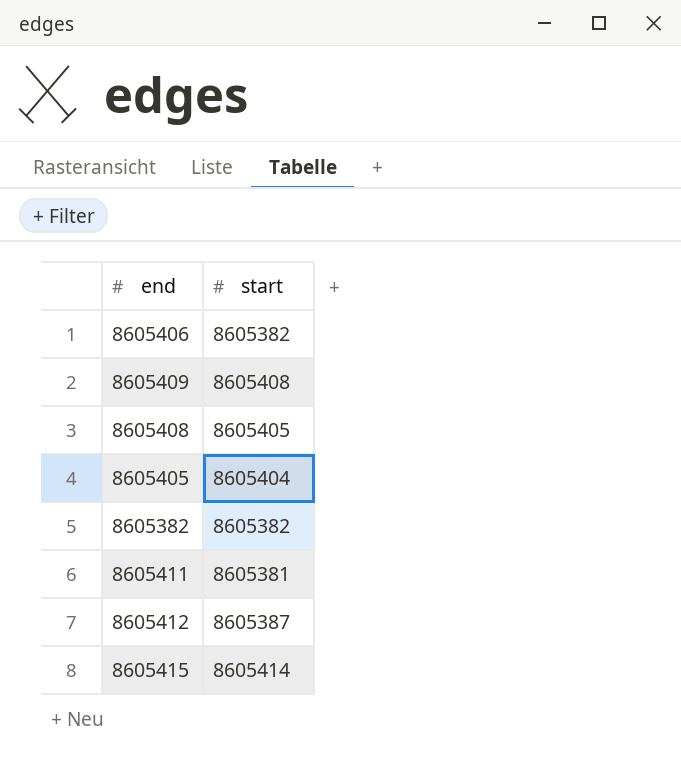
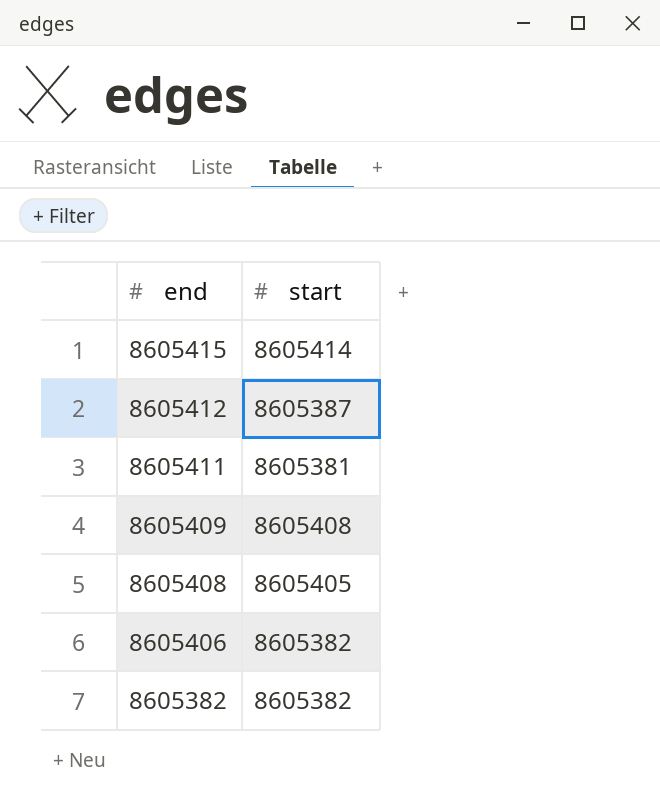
row order: none -> end descending
row 8605405: 8605404 -> none

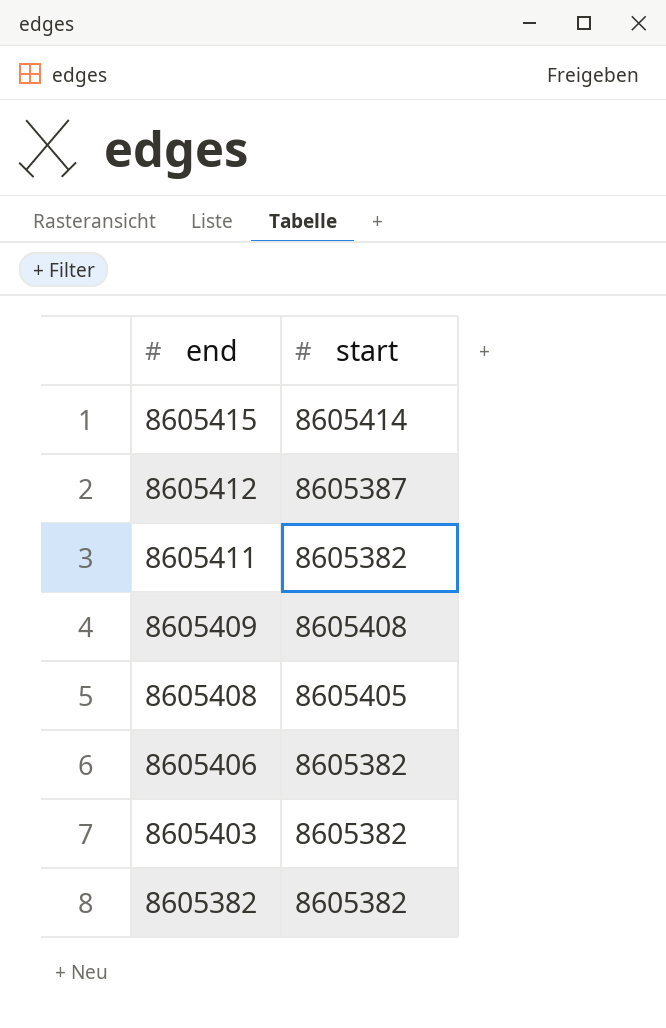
8605411 | start: 8605381 -> 8605382
row 8605403: none -> 8605382

